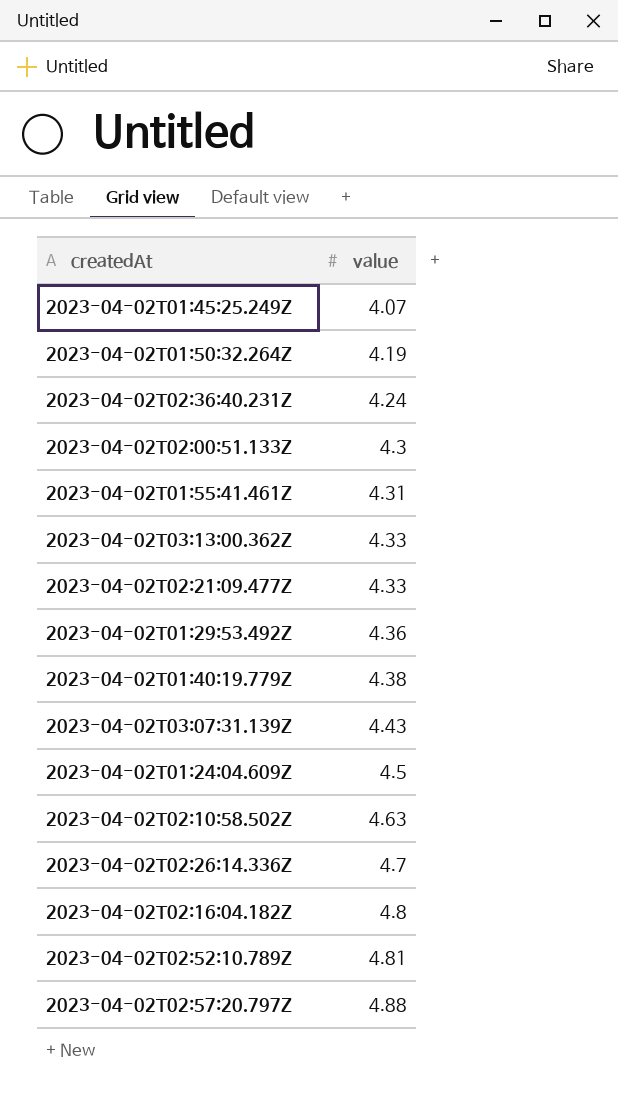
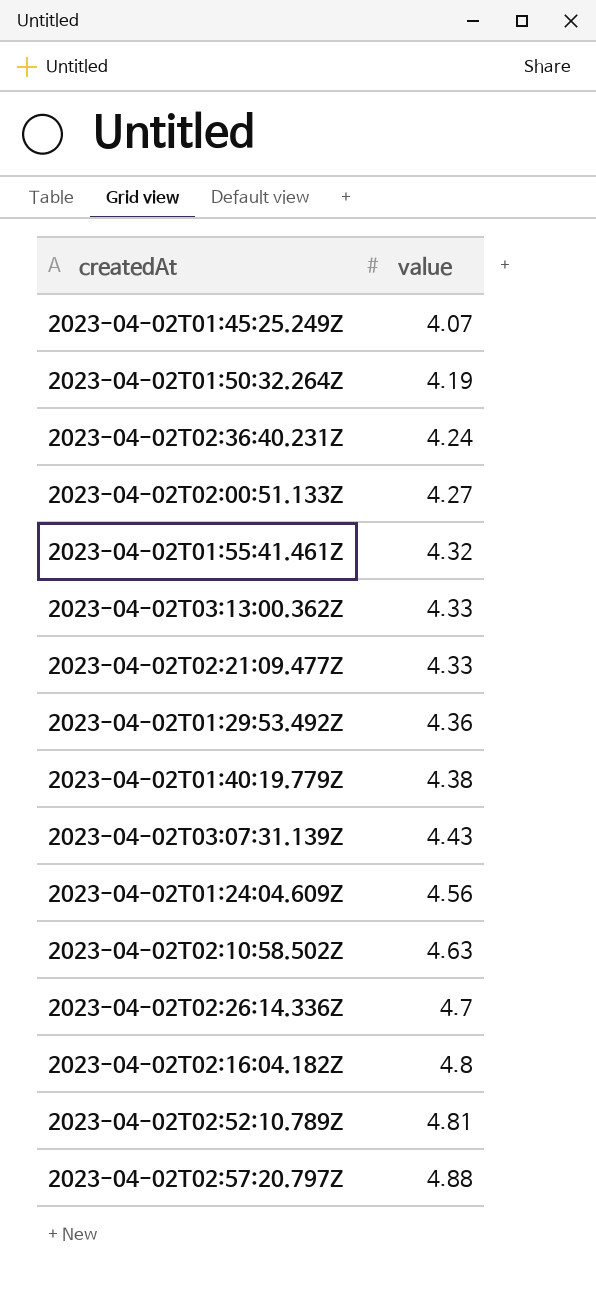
2023-04-02T02:00:51.133Z | value: 4.3 -> 4.27
2023-04-02T01:55:41.461Z | value: 4.31 -> 4.32
2023-04-02T01:24:04.609Z | value: 4.5 -> 4.56

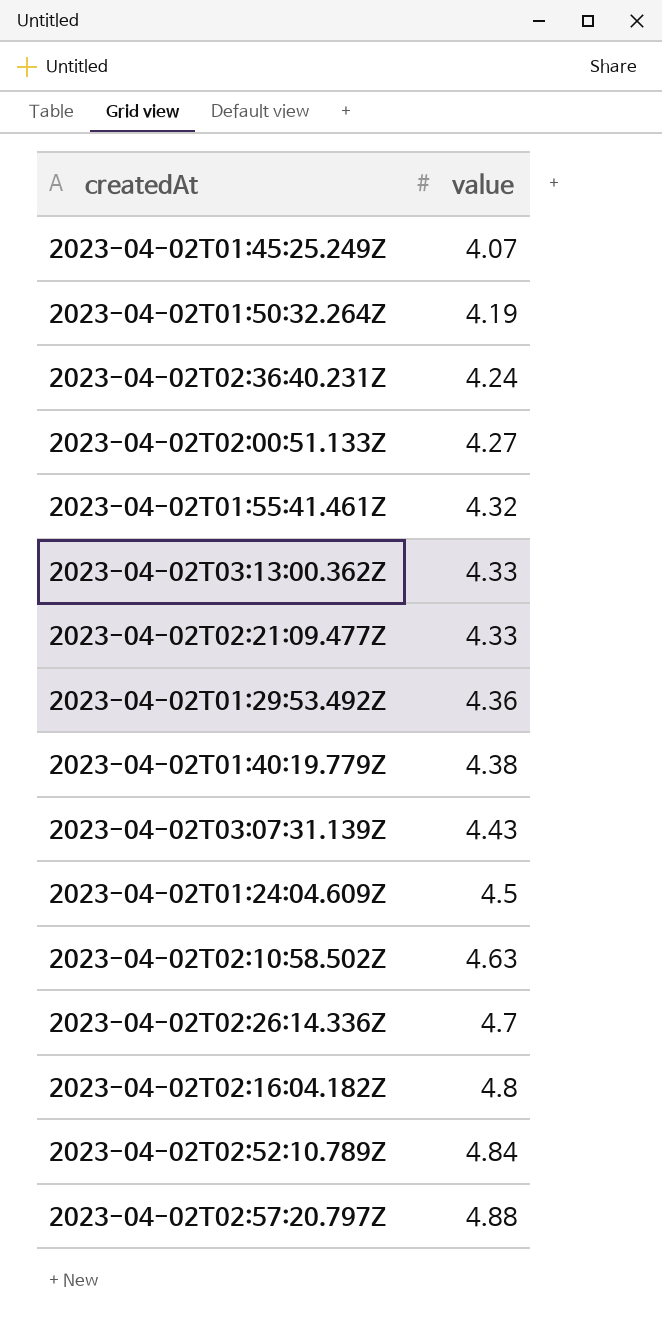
2023-04-02T01:24:04.609Z | value: 4.56 -> 4.5
2023-04-02T02:52:10.789Z | value: 4.81 -> 4.84

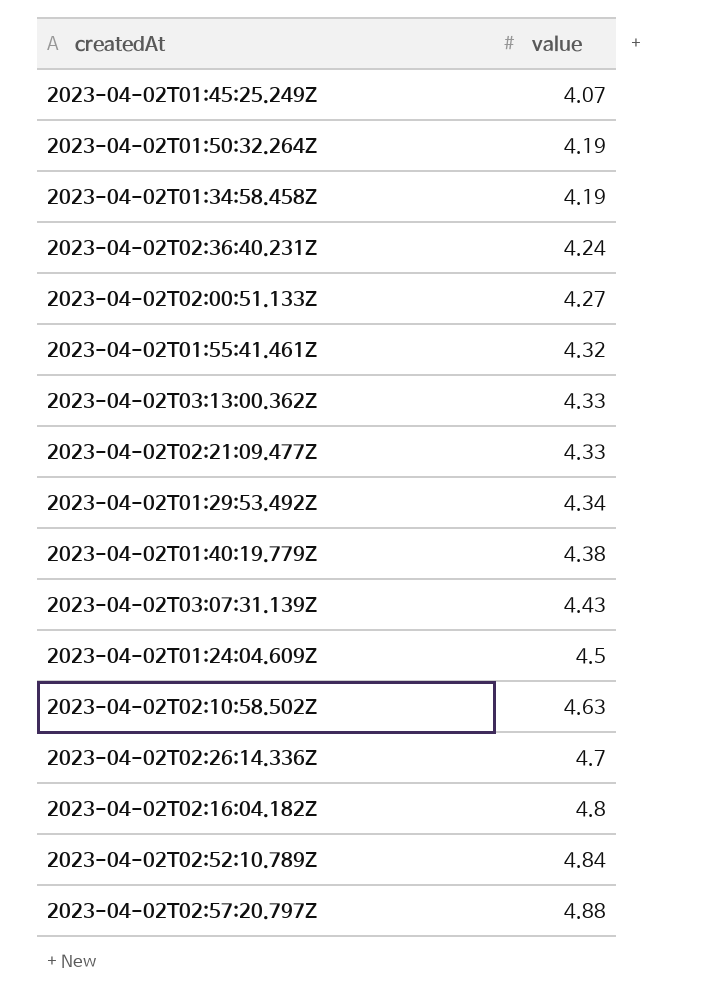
row 2023-04-02T01:34:58.458Z: none -> 4.19
2023-04-02T01:29:53.492Z | value: 4.36 -> 4.34

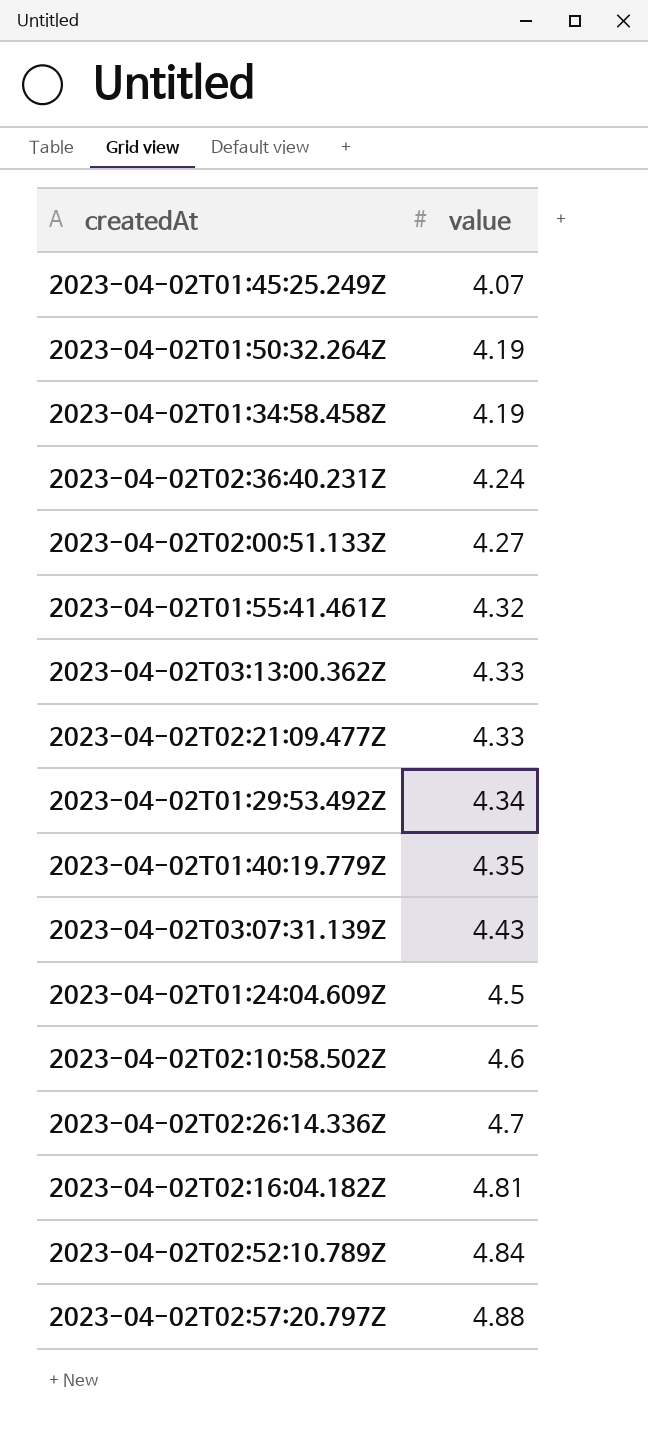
2023-04-02T01:40:19.779Z | value: 4.38 -> 4.35
2023-04-02T02:10:58.502Z | value: 4.63 -> 4.6
2023-04-02T02:16:04.182Z | value: 4.8 -> 4.81

